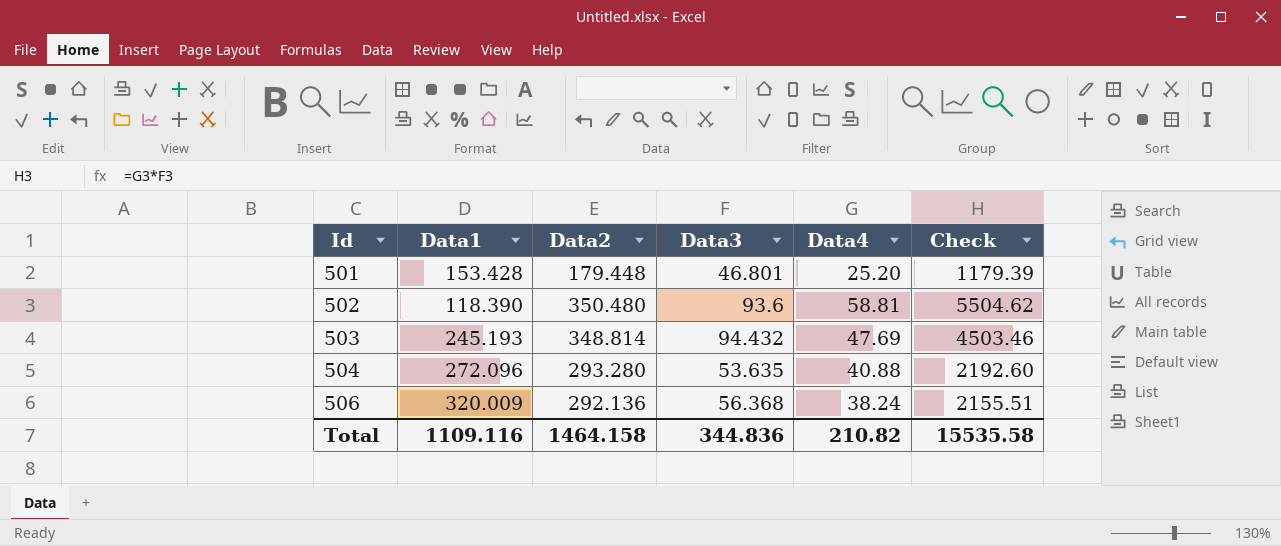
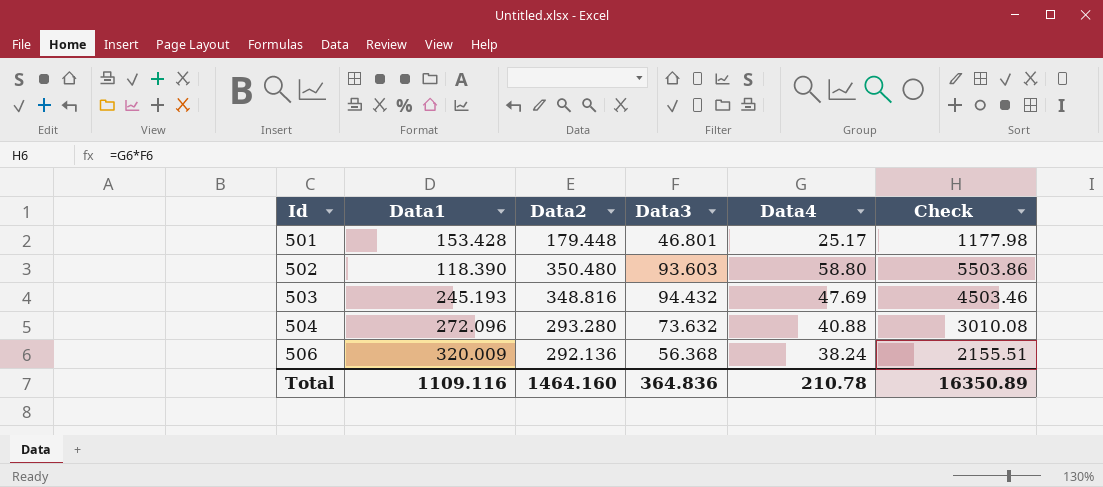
501 | Data4: 25.20 -> 25.17
501 | Check: 1179.39 -> 1177.98
502 | Data3: 93.6 -> 93.603
502 | Data4: 58.81 -> 58.80
502 | Check: 5504.62 -> 5503.86
503 | Data2: 348.814 -> 348.816
504 | Data3: 53.635 -> 73.632
504 | Check: 2192.60 -> 3010.08
Total | Data2: 1464.158 -> 1464.160
Total | Data3: 344.836 -> 364.836
Total | Data4: 210.82 -> 210.78
Total | Check: 15535.58 -> 16350.89

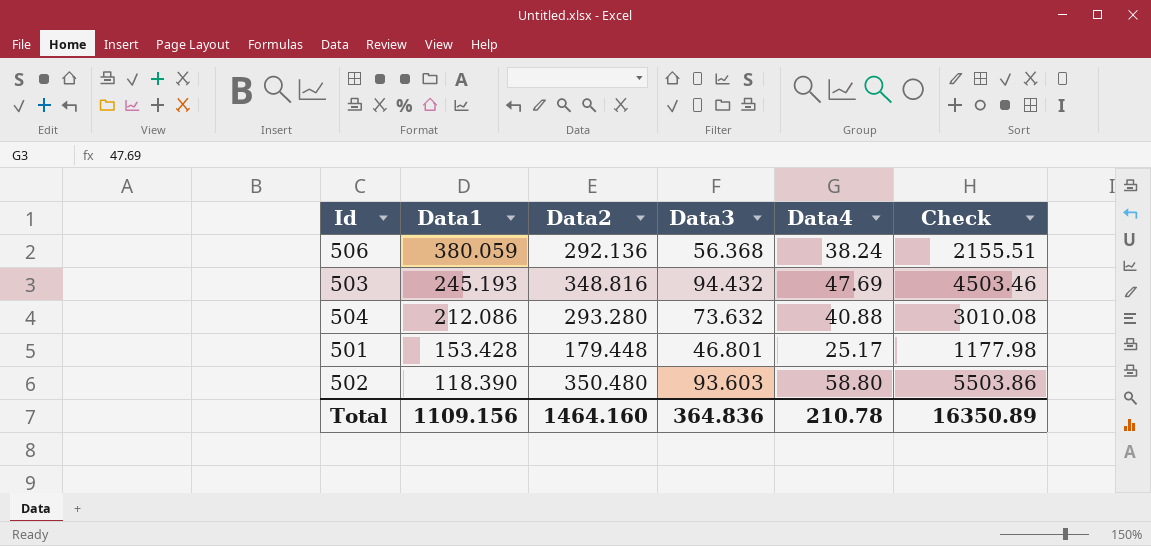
row order: Id ascending -> Data1 descending
506 | Data1: 320.009 -> 380.059
504 | Data1: 272.096 -> 212.086
Total | Data1: 1109.116 -> 1109.156

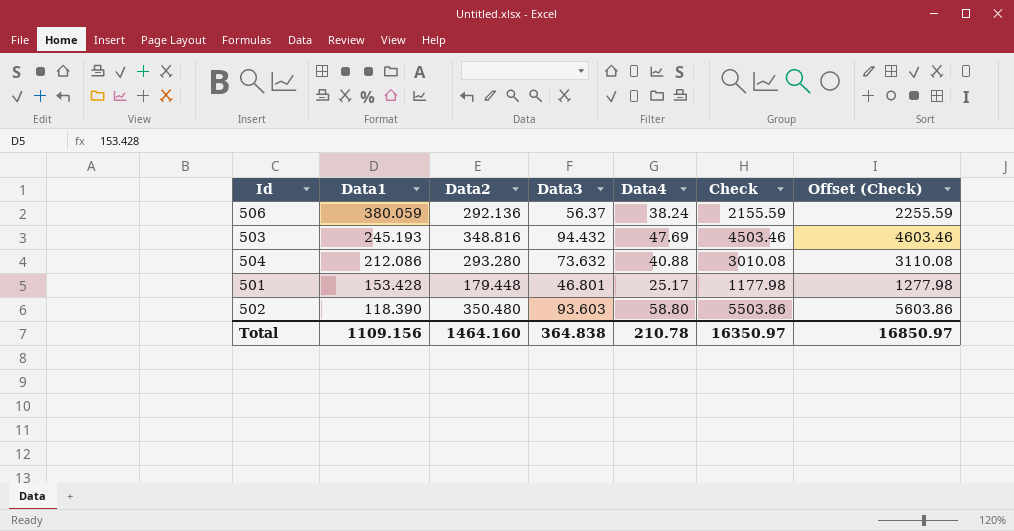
column Offset (Check) | formula: none -> [Check] + 100
506 | Data3: 56.368 -> 56.37
506 | Check: 2155.51 -> 2155.59
Total | Data3: 364.836 -> 364.838
Total | Check: 16350.89 -> 16350.97

